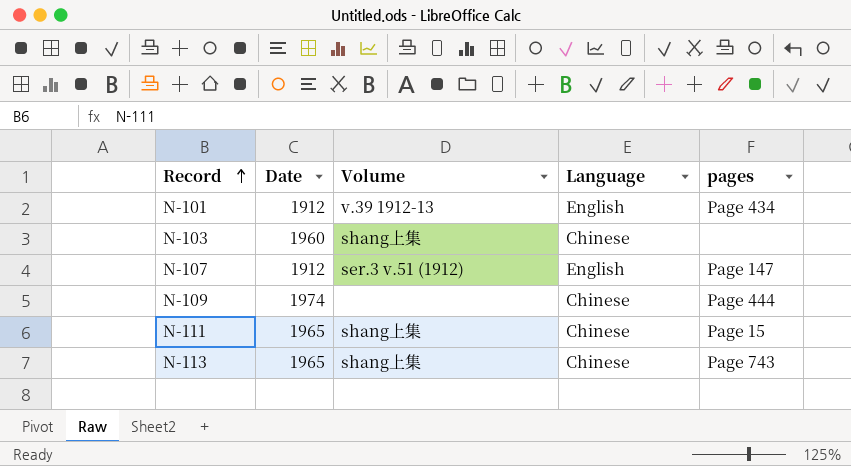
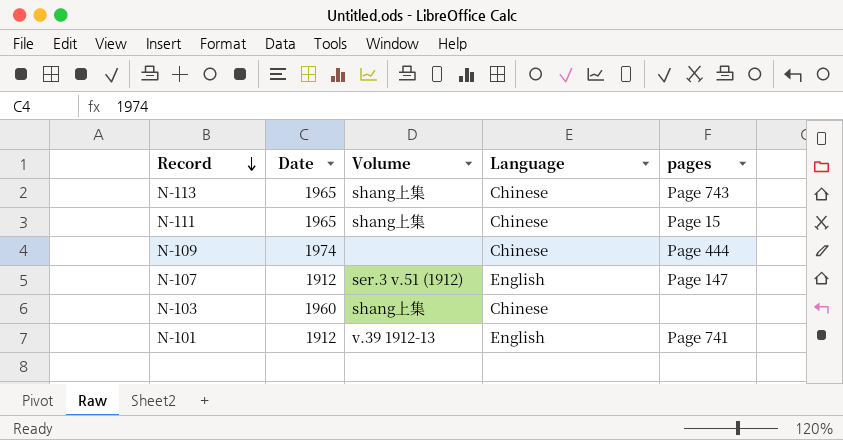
row order: Record ascending -> Record descending
N-101 | pages: Page 434 -> Page 741

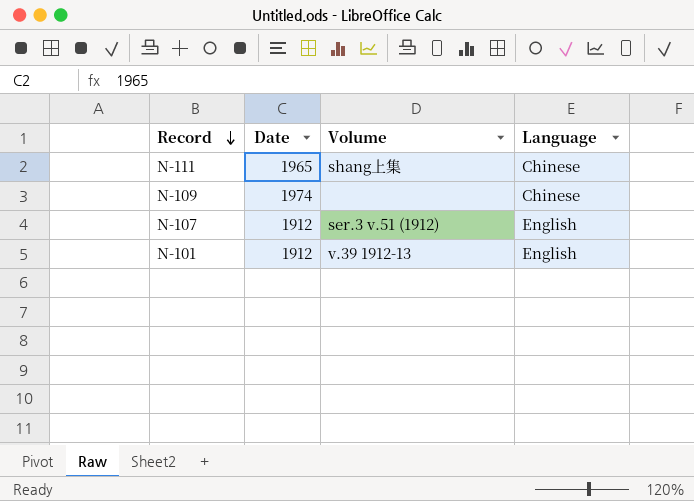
column pages | position: 5 -> none
row N-113: 1965 | shang上集 | Chinese | Page 743 -> none
row N-103: 1960 | shang上集 | Chinese | none -> none

